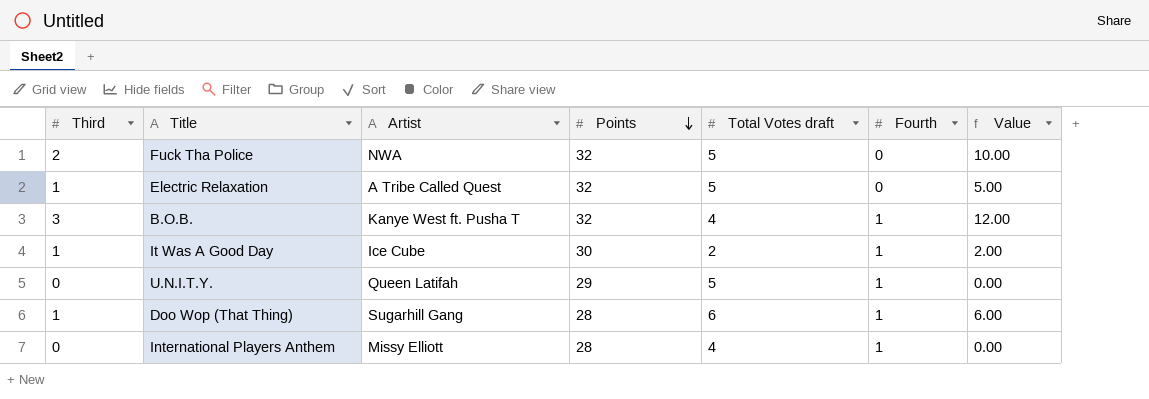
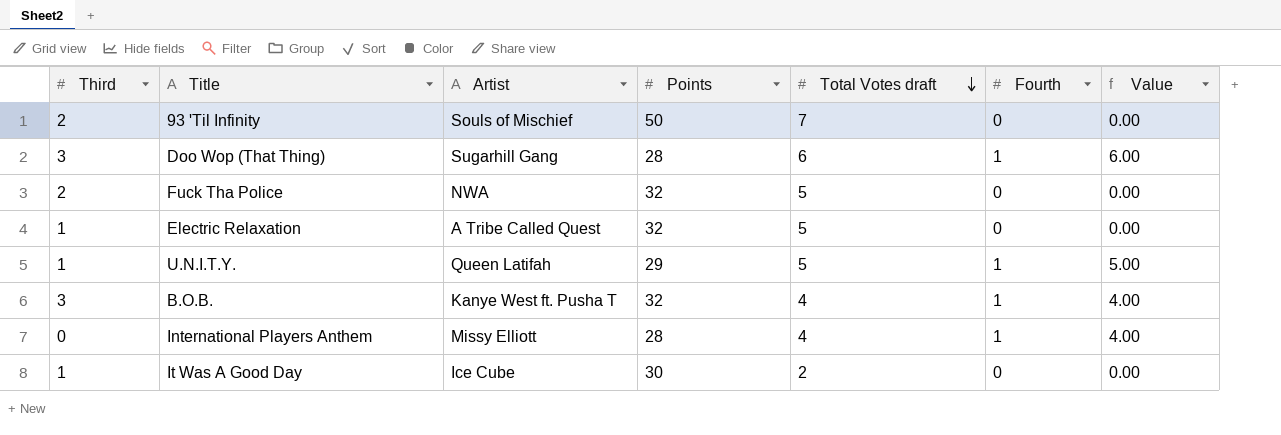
row order: Points descending -> Total Votes draft descending
column Value | formula: [Third] * [Total Votes draft] -> [Total Votes draft] * [Fourth]
row 93 'Til Infinity: none -> 2 | Souls of Mischief | 50 | 7 | 0 | 0.00
Doo Wop (That Thing) | Third: 1 -> 3
U.N.I.T.Y. | Third: 0 -> 1
It Was A Good Day | Fourth: 1 -> 0

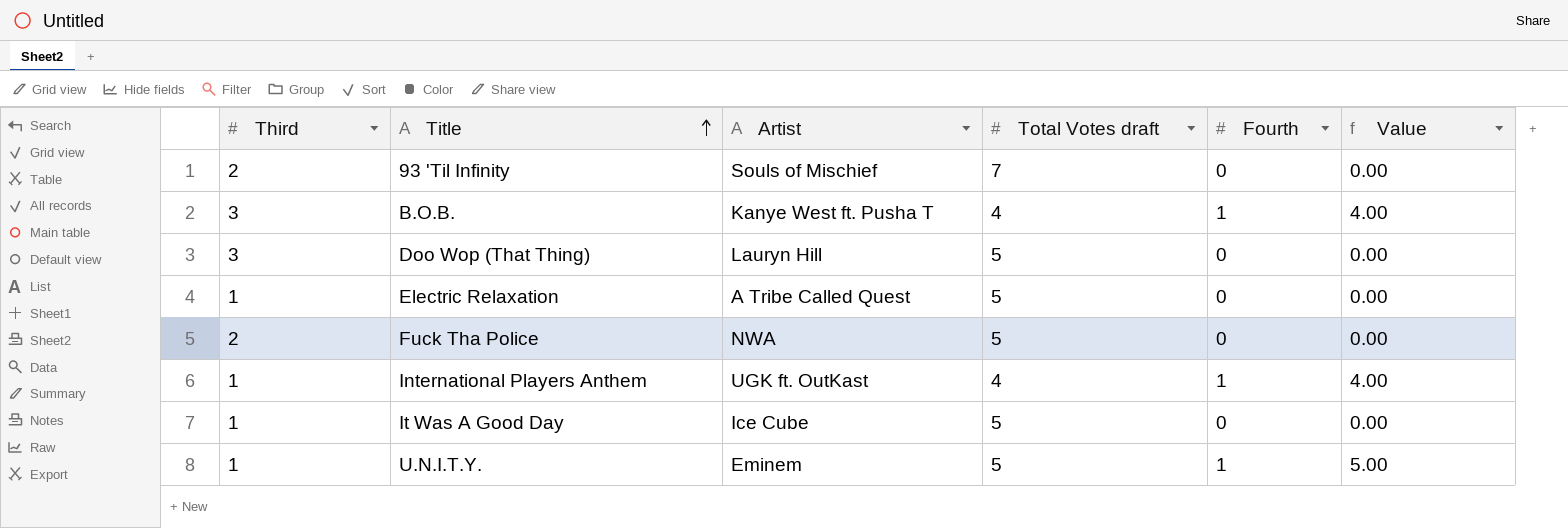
row order: Total Votes draft descending -> Title ascending
column Points | position: 4 -> none
Doo Wop (That Thing) | Artist: Sugarhill Gang -> Lauryn Hill
Doo Wop (That Thing) | Total Votes draft: 6 -> 5
Doo Wop (That Thing) | Fourth: 1 -> 0
Doo Wop (That Thing) | Value: 6.00 -> 0.00
International Players Anthem | Third: 0 -> 1
International Players Anthem | Artist: Missy Elliott -> UGK ft. OutKast
It Was A Good Day | Total Votes draft: 2 -> 5
U.N.I.T.Y. | Artist: Queen Latifah -> Eminem

